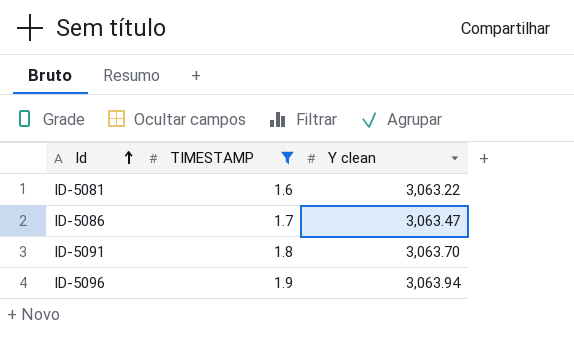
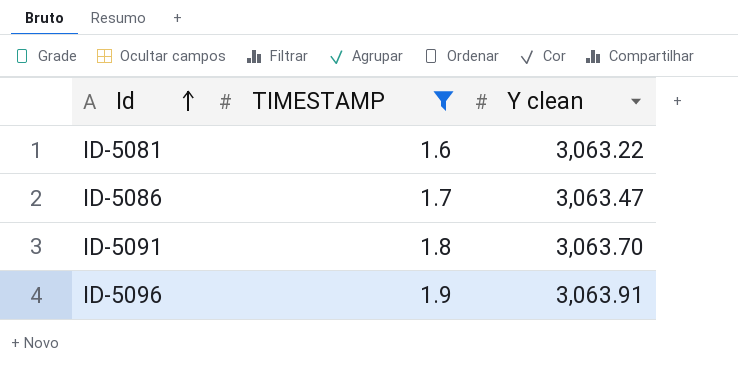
ID-5096 | Y clean: 3,063.94 -> 3,063.91

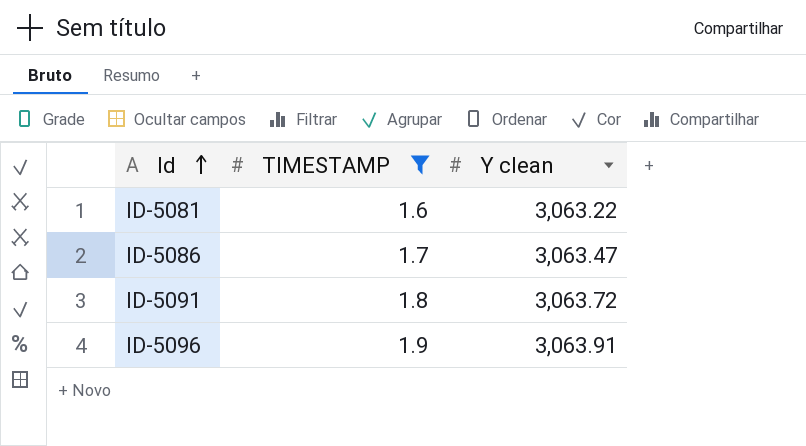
ID-5091 | Y clean: 3,063.70 -> 3,063.72

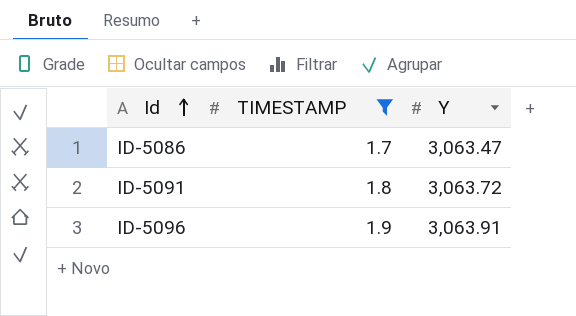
column name: Y clean -> Y
row ID-5081: 1.6 | 3,063.22 -> none

